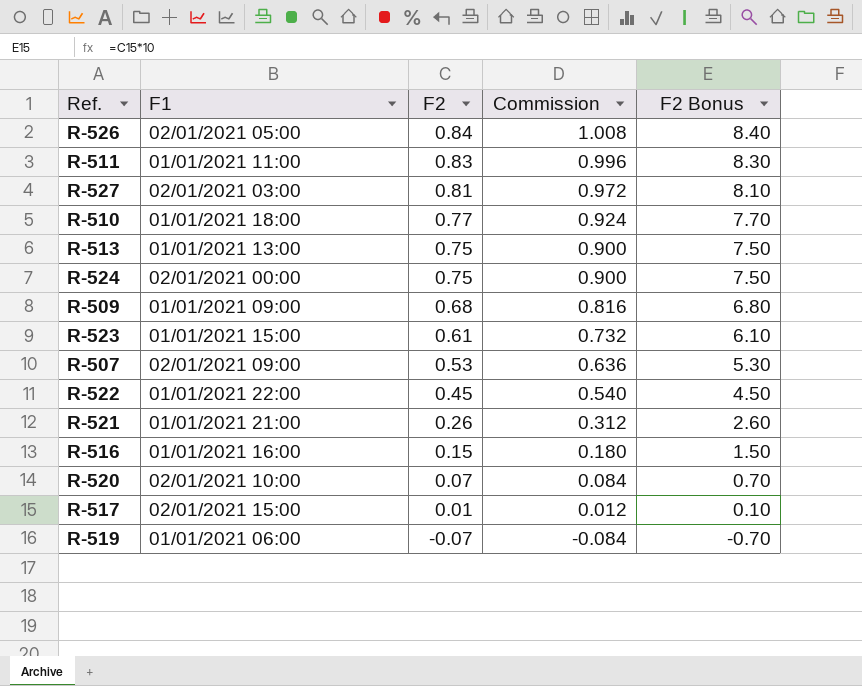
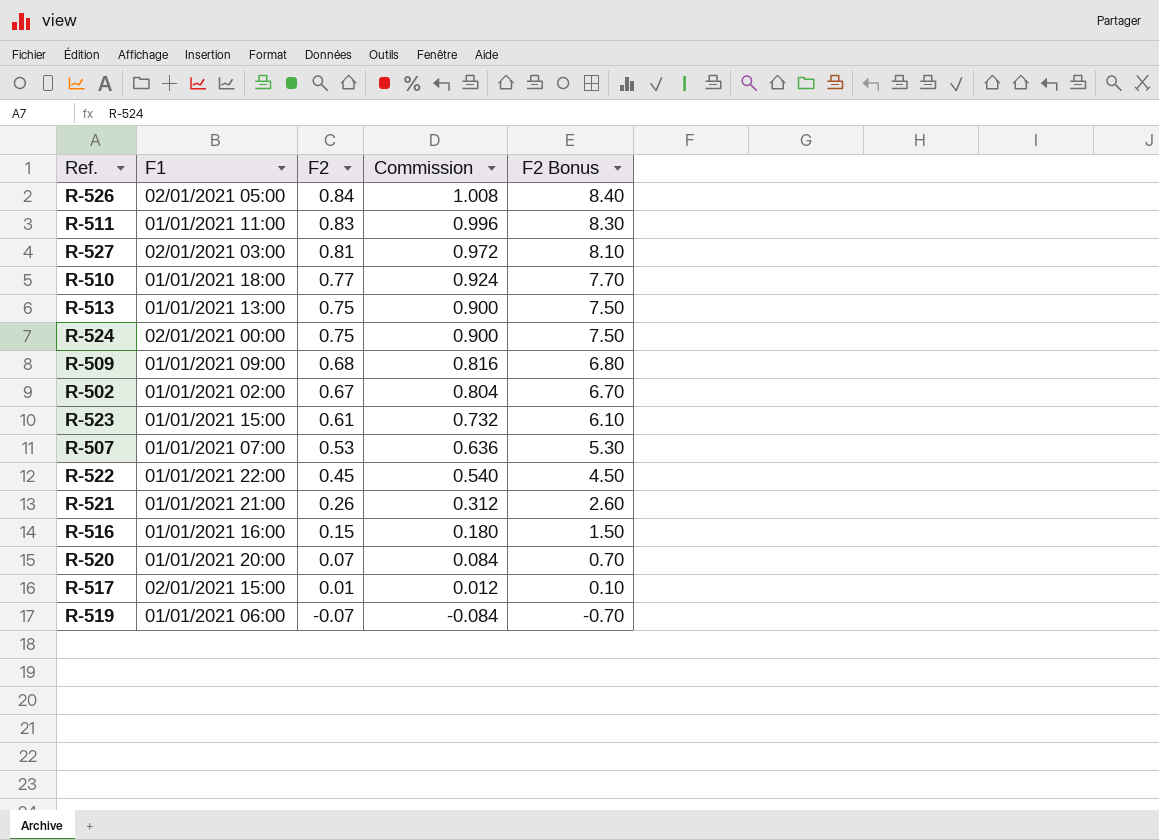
row R-502: none -> 01/01/2021 02:00 | 0.67 | 0.804 | 6.70
R-507 | F1: 02/01/2021 09:00 -> 01/01/2021 07:00
R-520 | F1: 02/01/2021 10:00 -> 01/01/2021 20:00

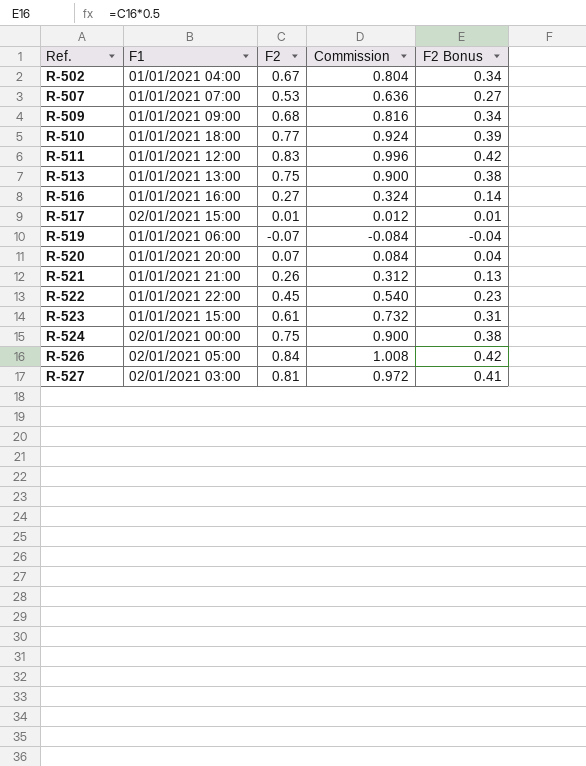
row order: F2 descending -> Ref. ascending
column F2 Bonus | formula: [F2] * 10 -> [F2] * 0.5
R-502 | F1: 01/01/2021 02:00 -> 01/01/2021 04:00
R-511 | F1: 01/01/2021 11:00 -> 01/01/2021 12:00
R-516 | F2: 0.15 -> 0.27
R-516 | Commission: 0.180 -> 0.324

